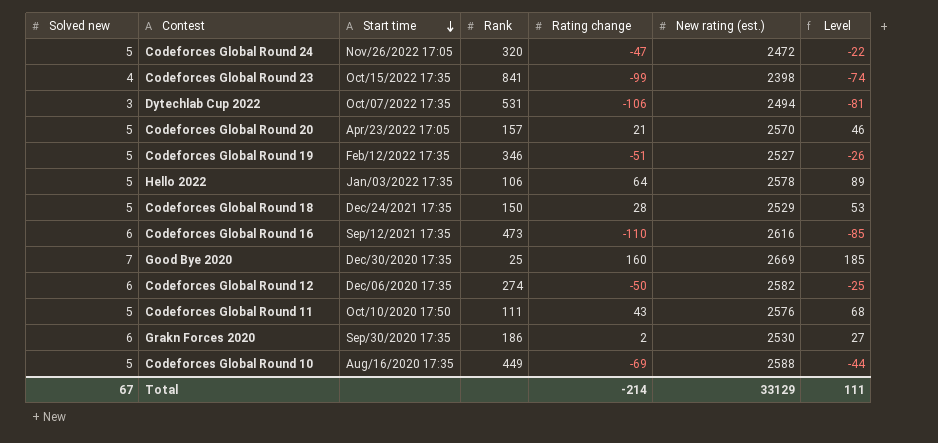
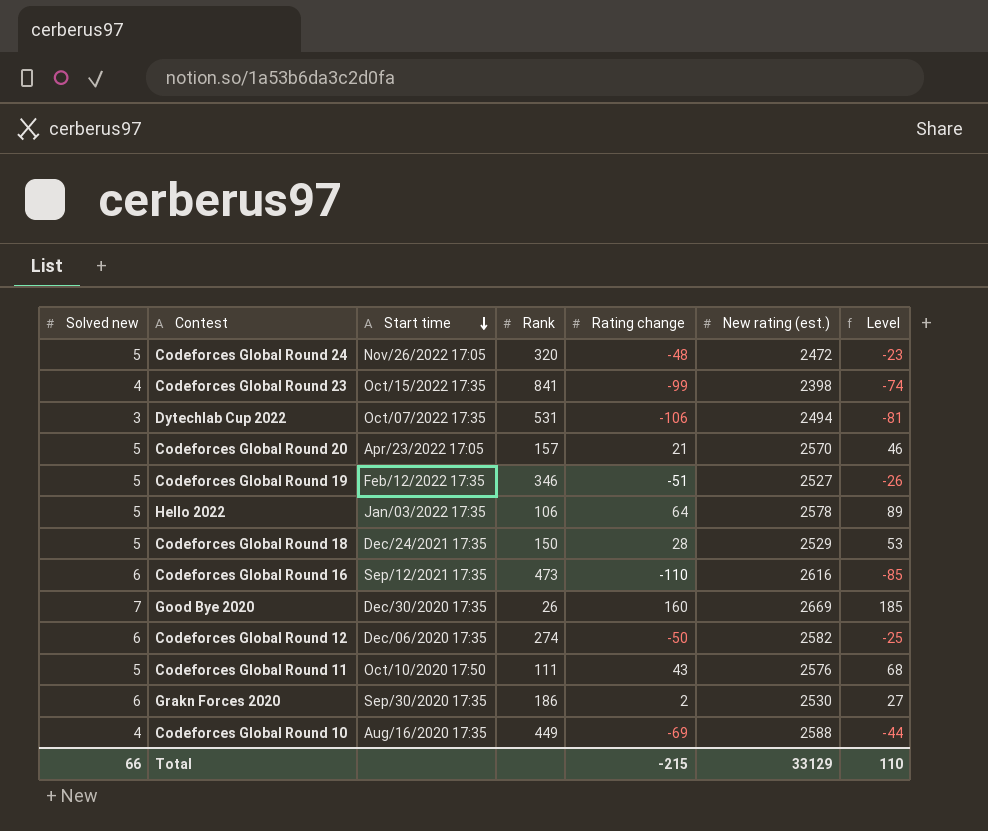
Codeforces Global Round 24 | Rating change: -47 -> -48
Codeforces Global Round 24 | Level: -22 -> -23
Good Bye 2020 | Rank: 25 -> 26
Codeforces Global Round 10 | Solved new: 5 -> 4
Total | Solved new: 67 -> 66
Total | Rating change: -214 -> -215
Total | Level: 111 -> 110

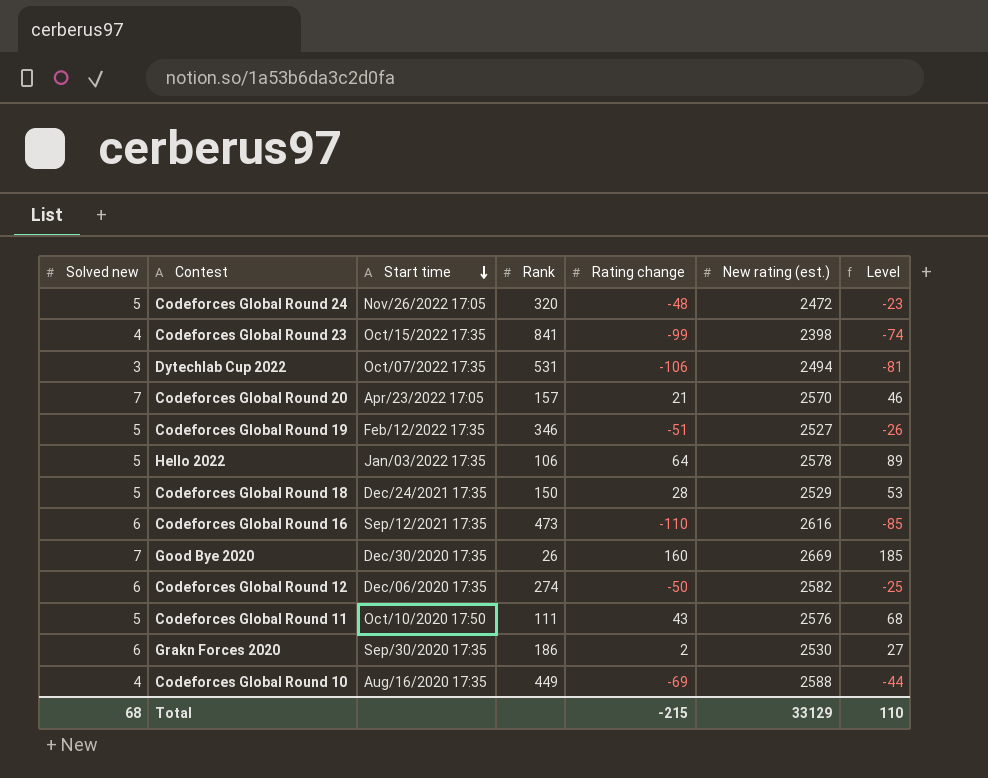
Codeforces Global Round 20 | Solved new: 5 -> 7
Total | Solved new: 66 -> 68

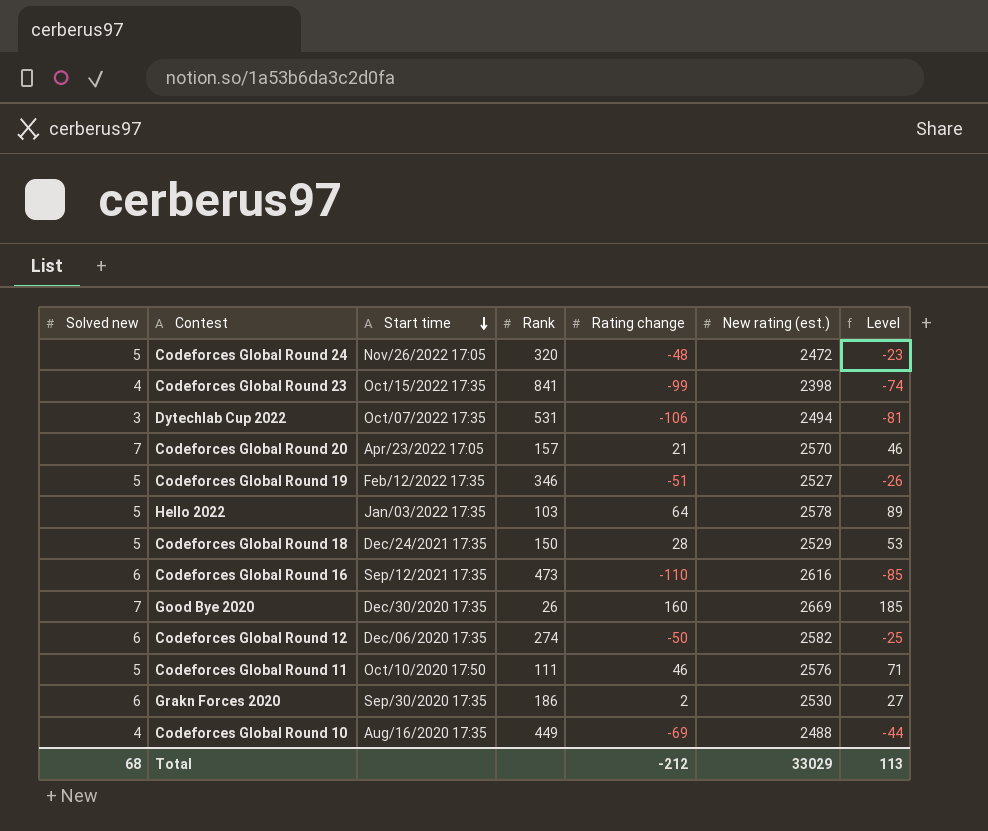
Hello 2022 | Rank: 106 -> 103
Codeforces Global Round 11 | Rating change: 43 -> 46
Codeforces Global Round 11 | Level: 68 -> 71
Codeforces Global Round 10 | New rating (est.): 2588 -> 2488
Total | Rating change: -215 -> -212
Total | New rating (est.): 33129 -> 33029
Total | Level: 110 -> 113

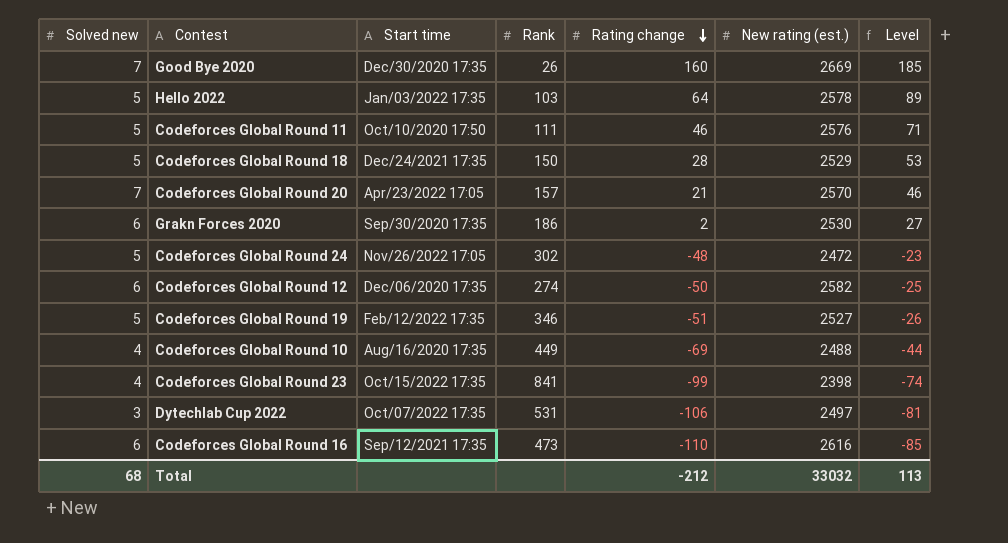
row order: Start time descending -> Rating change descending
Codeforces Global Round 24 | Rank: 320 -> 302
Dytechlab Cup 2022 | New rating (est.): 2494 -> 2497
Total | New rating (est.): 33029 -> 33032

